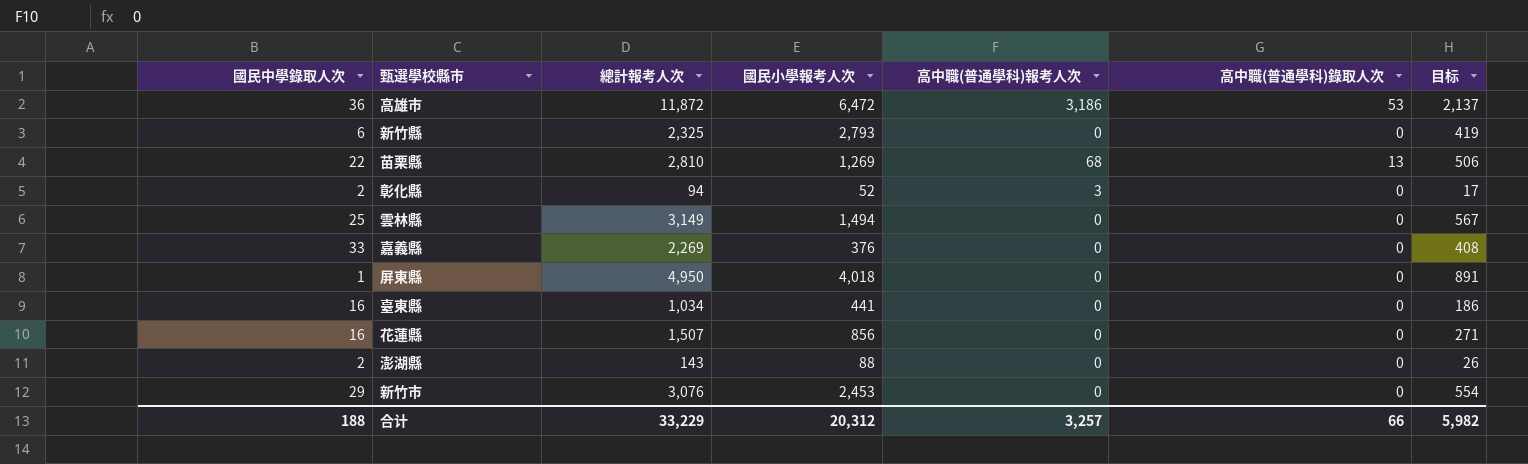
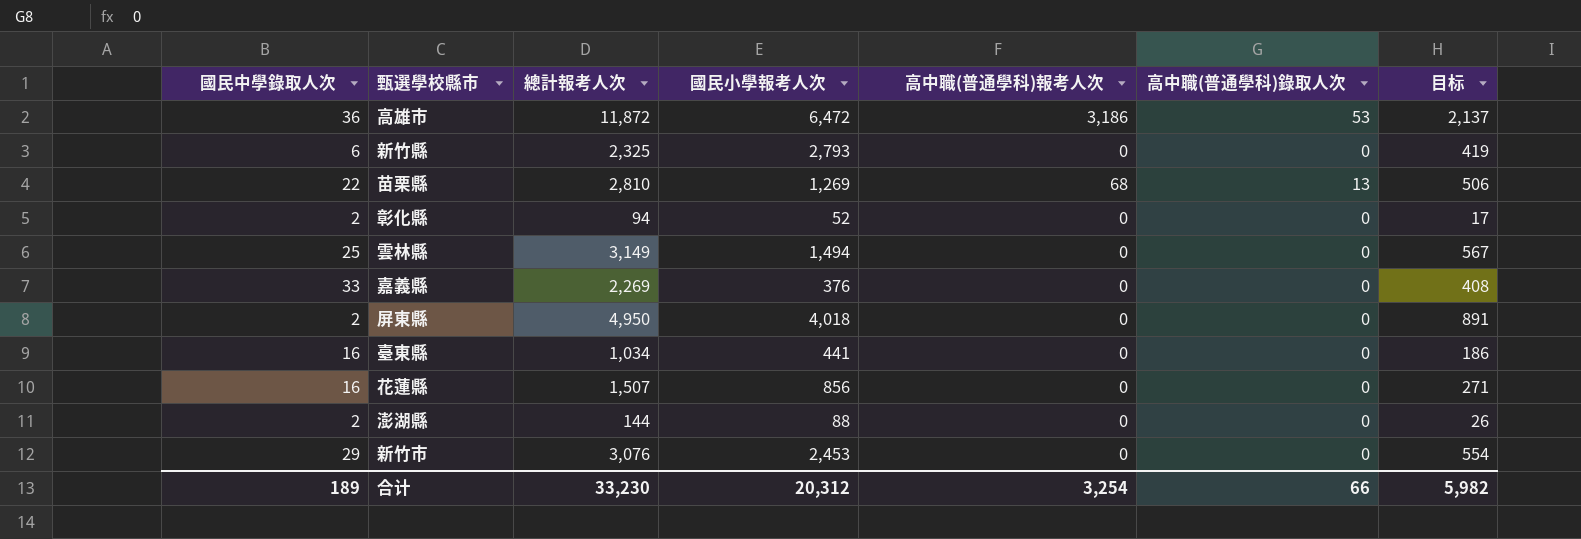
彰化縣 | 高中職(普通學科)報考人次: 3 -> 0
屏東縣 | 國民中學錄取人次: 1 -> 2
澎湖縣 | 總計報考人次: 143 -> 144
合计 | 國民中學錄取人次: 188 -> 189
合计 | 總計報考人次: 33,229 -> 33,230
合计 | 高中職(普通學科)報考人次: 3,257 -> 3,254

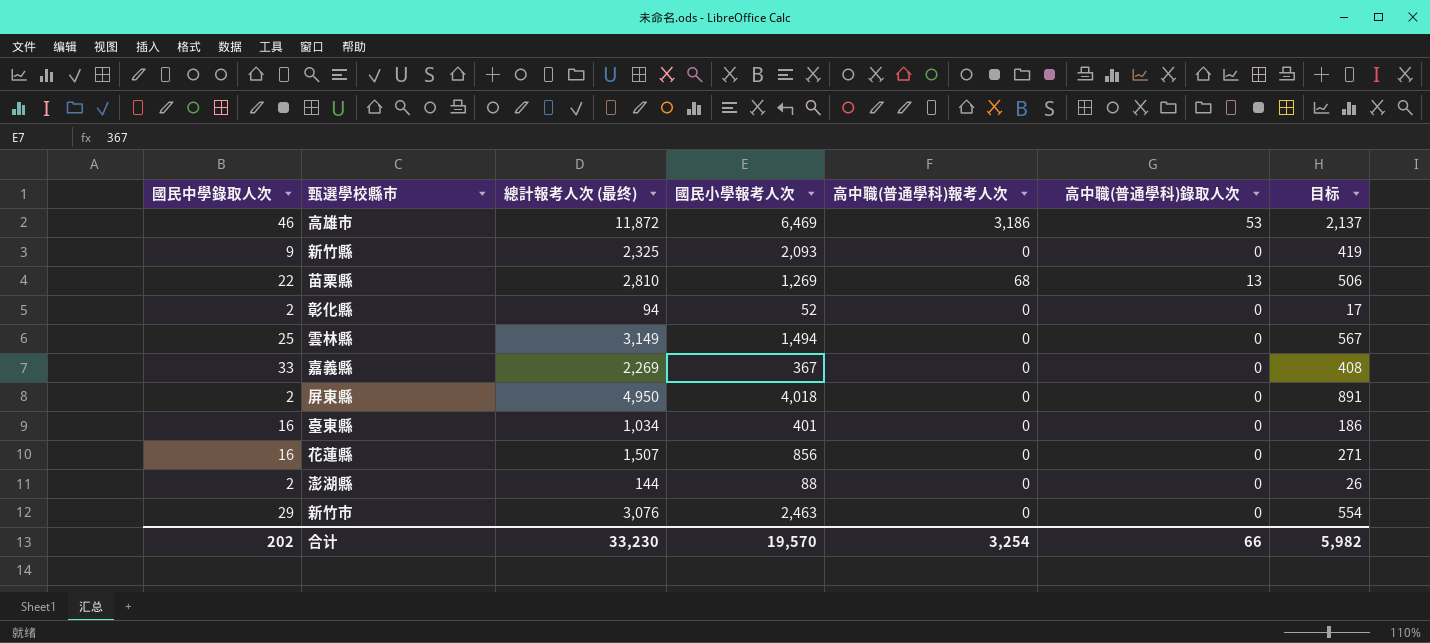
column name: 總計報考人次 -> 總計報考人次 (最终)
高雄市 | 國民中學錄取人次: 36 -> 46
高雄市 | 國民小學報考人次: 6,472 -> 6,469
新竹縣 | 國民中學錄取人次: 6 -> 9
新竹縣 | 國民小學報考人次: 2,793 -> 2,093
嘉義縣 | 國民小學報考人次: 376 -> 367
臺東縣 | 國民小學報考人次: 441 -> 401
新竹市 | 國民小學報考人次: 2,453 -> 2,463
合计 | 國民中學錄取人次: 189 -> 202
合计 | 國民小學報考人次: 20,312 -> 19,570

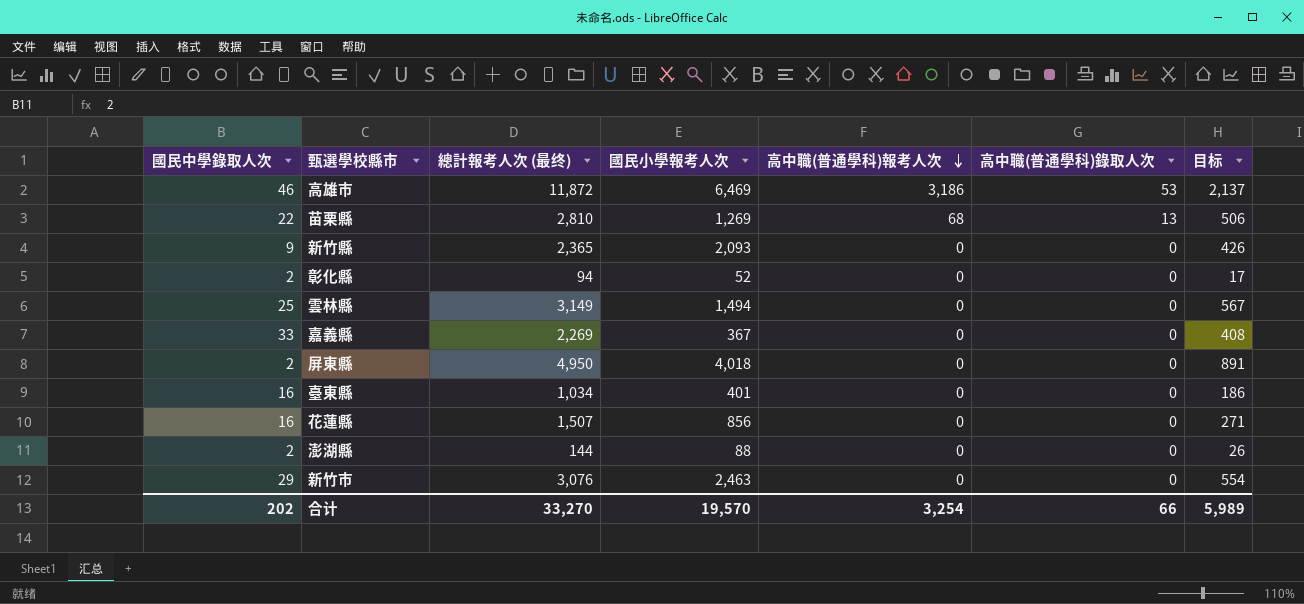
row order: none -> 高中職(普通學科)報考人次 descending
新竹縣 | 總計報考人次 (最终): 2,325 -> 2,365
新竹縣 | 目标: 419 -> 426
合计 | 總計報考人次 (最终): 33,230 -> 33,270
合计 | 目标: 5,982 -> 5,989

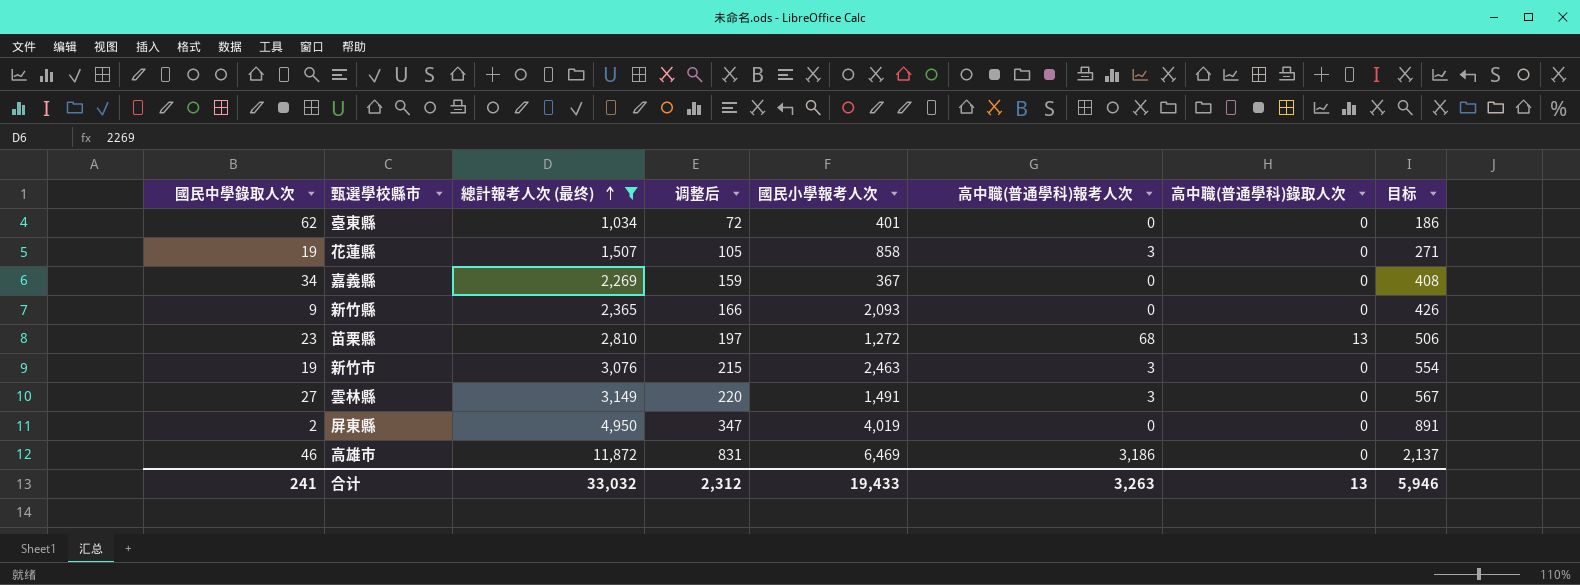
filter: none -> 總計報考人次 (最终) >= 1,034
row order: 高中職(普通學科)報考人次 descending -> 總計報考人次 (最终) ascending
column 调整后 | formula: none -> [總計報考人次 (最终)] * 0.07
臺東縣 | 國民中學錄取人次: 16 -> 62
花蓮縣 | 國民中學錄取人次: 16 -> 19
花蓮縣 | 國民小學報考人次: 856 -> 858
花蓮縣 | 高中職(普通學科)報考人次: 0 -> 3
嘉義縣 | 國民中學錄取人次: 33 -> 34
苗栗縣 | 國民中學錄取人次: 22 -> 23
苗栗縣 | 國民小學報考人次: 1,269 -> 1,272
新竹市 | 國民中學錄取人次: 29 -> 19
新竹市 | 高中職(普通學科)報考人次: 0 -> 3
雲林縣 | 國民中學錄取人次: 25 -> 27
雲林縣 | 國民小學報考人次: 1,494 -> 1,491
雲林縣 | 高中職(普通學科)報考人次: 0 -> 3
屏東縣 | 國民小學報考人次: 4,018 -> 4,019
高雄市 | 高中職(普通學科)錄取人次: 53 -> 0
合计 | 國民中學錄取人次: 202 -> 241
合计 | 總計報考人次 (最终): 33,270 -> 33,032
合计 | 國民小學報考人次: 19,570 -> 19,433
合计 | 高中職(普通學科)報考人次: 3,254 -> 3,263
合计 | 高中職(普通學科)錄取人次: 66 -> 13
合计 | 目标: 5,989 -> 5,946

